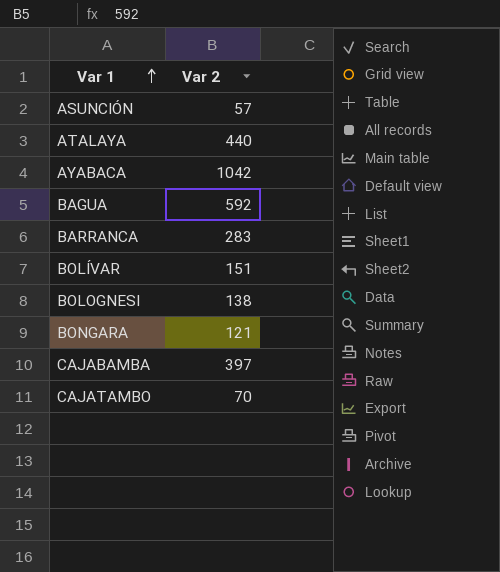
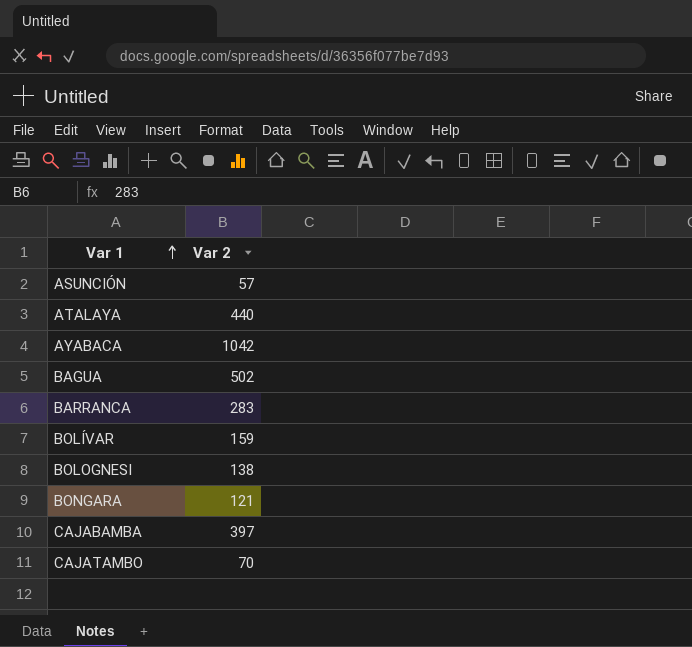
BAGUA | Var 2: 592 -> 502
BOLÍVAR | Var 2: 151 -> 159

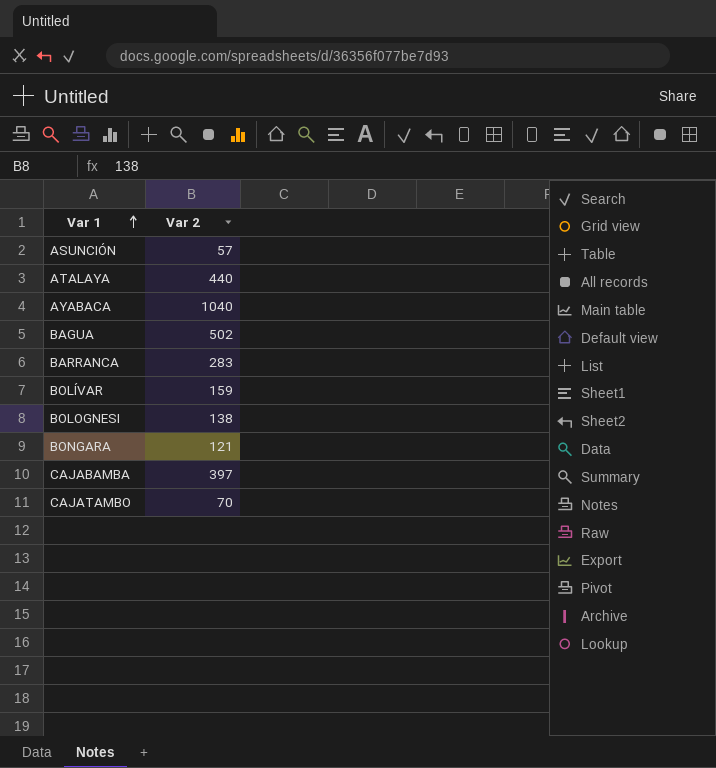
AYABACA | Var 2: 1042 -> 1040

